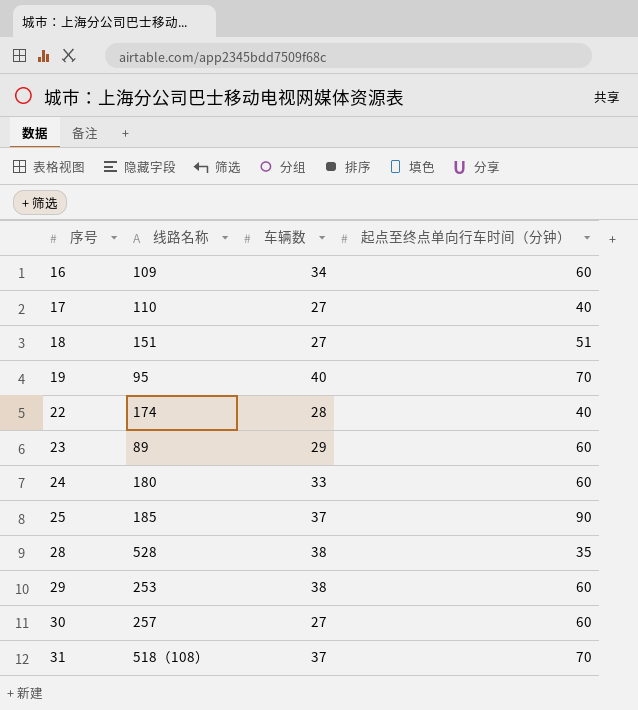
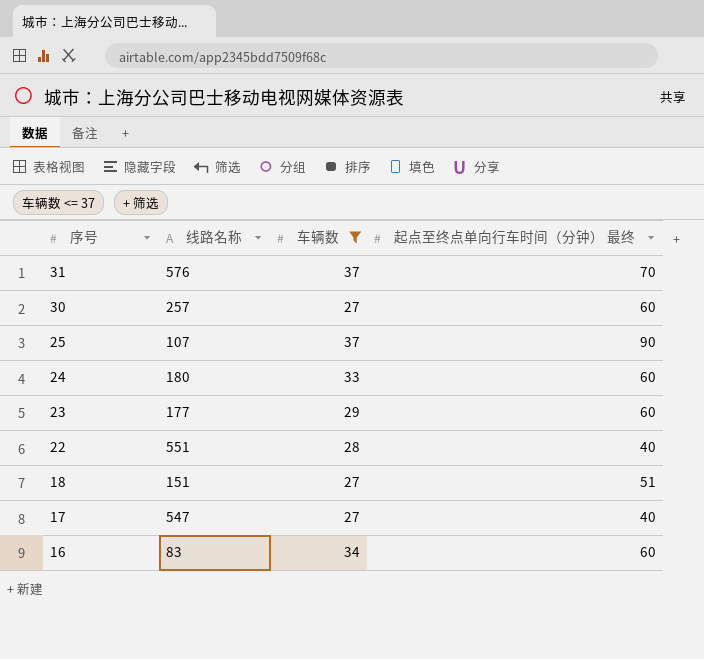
filter: none -> 车辆数 <= 37
row order: 序号 ascending -> 序号 descending
column name: 起点至终点单向行车时间（分钟） -> 起点至终点单向行车时间（分钟） 最终
31 | 线路名称: 518（108） -> 576
25 | 线路名称: 185 -> 107
23 | 线路名称: 89 -> 177
22 | 线路名称: 174 -> 551
17 | 线路名称: 110 -> 547
16 | 线路名称: 109 -> 83

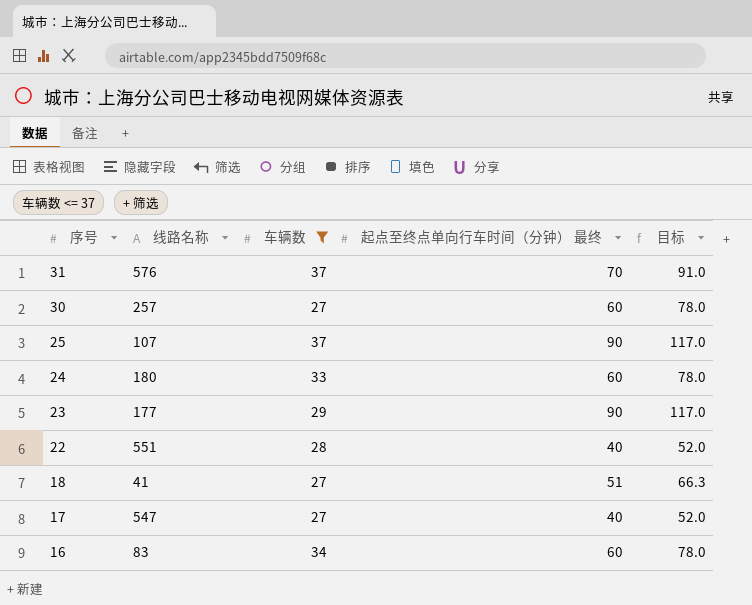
column 目标 | formula: none -> [起点至终点单向行车时间（分钟） 最终] * 1.3
23 | 起点至终点单向行车时间（分钟） 最终: 60 -> 90
18 | 线路名称: 151 -> 41

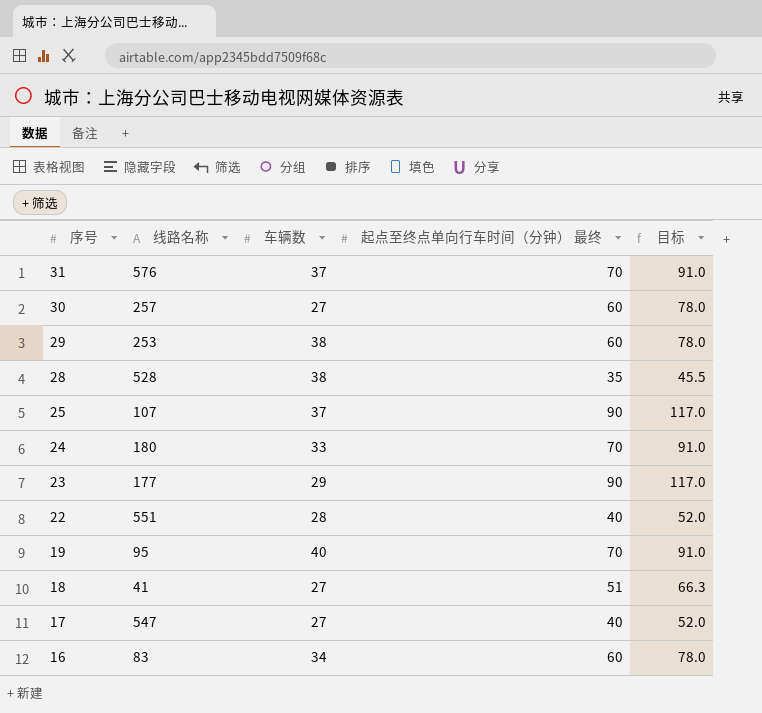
filter: 车辆数 <= 37 -> none
24 | 起点至终点单向行车时间（分钟） 最终: 60 -> 70
24 | 目标: 78.0 -> 91.0

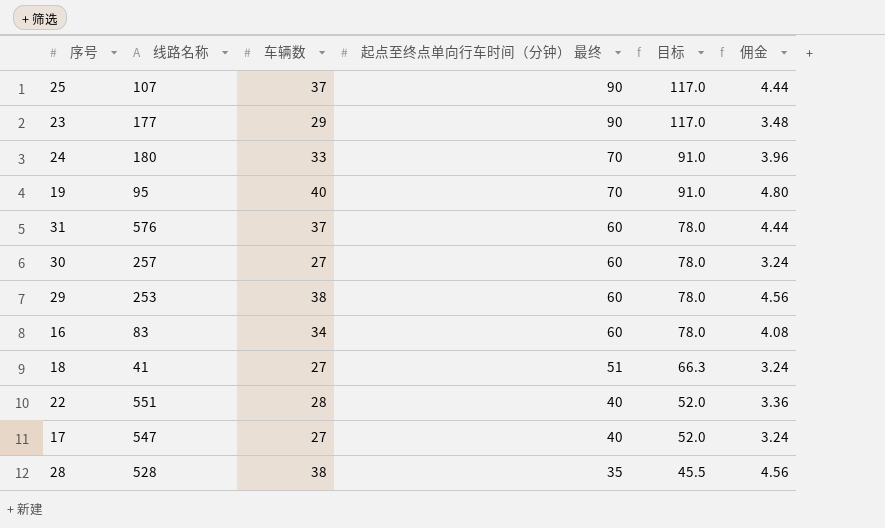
row order: 序号 descending -> 起点至终点单向行车时间（分钟） 最终 descending
column 佣金 | formula: none -> [车辆数] * 0.12
31 | 起点至终点单向行车时间（分钟） 最终: 70 -> 60
31 | 目标: 91.0 -> 78.0

